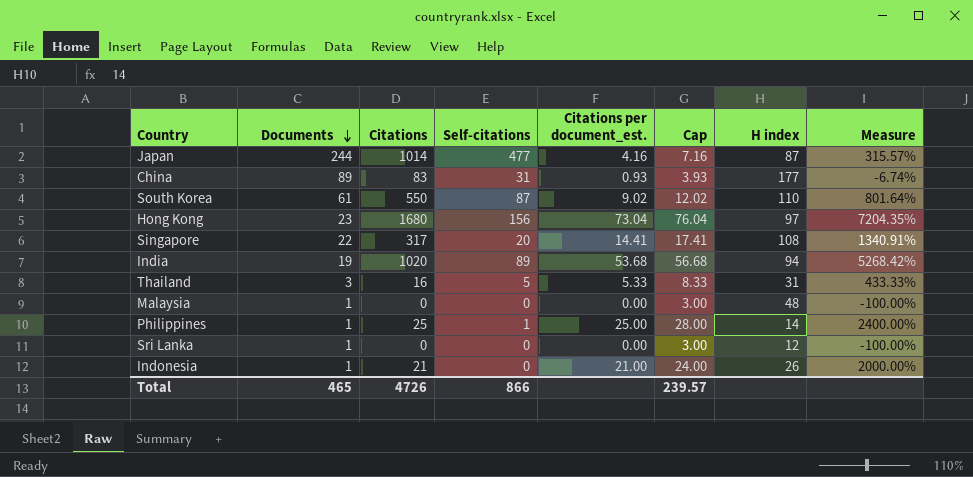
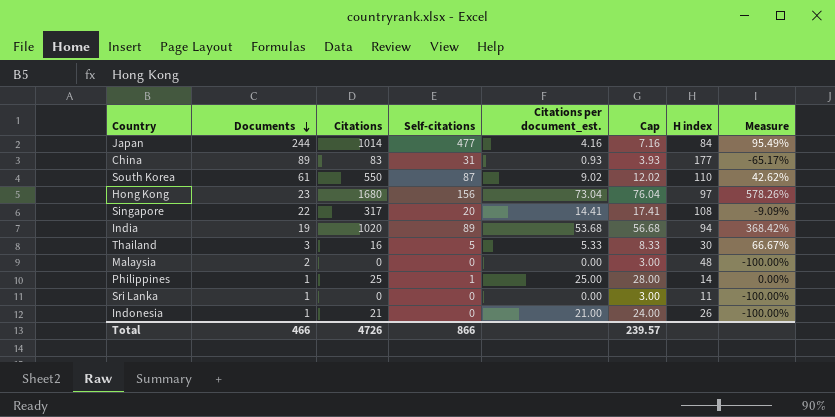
column Measure | formula: ([Citations] - [Documents]) / [Documents] -> ([Self-citations] - [Documents]) / [Documents]
Japan | H index: 87 -> 84
Thailand | H index: 31 -> 30
Malaysia | Documents: 1 -> 2
Sri Lanka | H index: 12 -> 11
Total | Documents: 465 -> 466

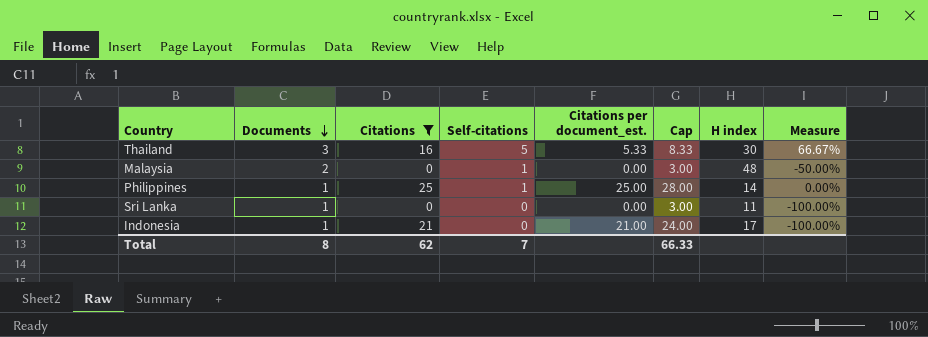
filter: none -> Citations <= 25
Malaysia | Self-citations: 0 -> 1
Malaysia | Measure: -100.00% -> -50.00%
Indonesia | H index: 26 -> 17
Total | Documents: 466 -> 8
Total | Citations: 4726 -> 62
Total | Self-citations: 866 -> 7
Total | Cap: 239.57 -> 66.33

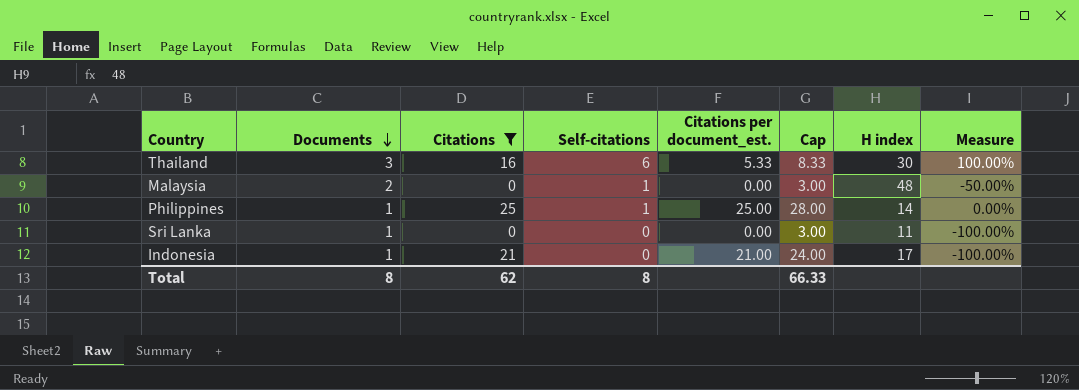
Thailand | Self-citations: 5 -> 6
Thailand | Measure: 66.67% -> 100.00%
Total | Self-citations: 7 -> 8

